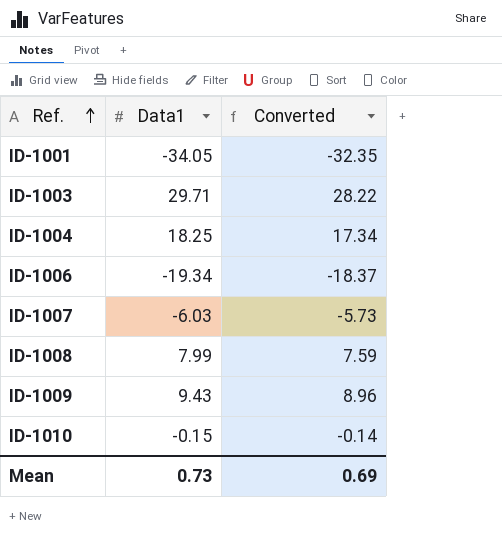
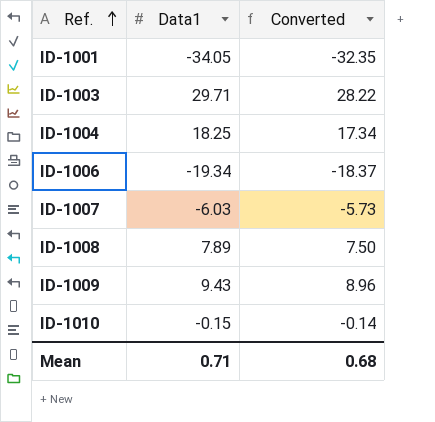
ID-1008 | Data1: 7.99 -> 7.89
ID-1008 | Converted: 7.59 -> 7.50
Mean | Data1: 0.73 -> 0.71
Mean | Converted: 0.69 -> 0.68

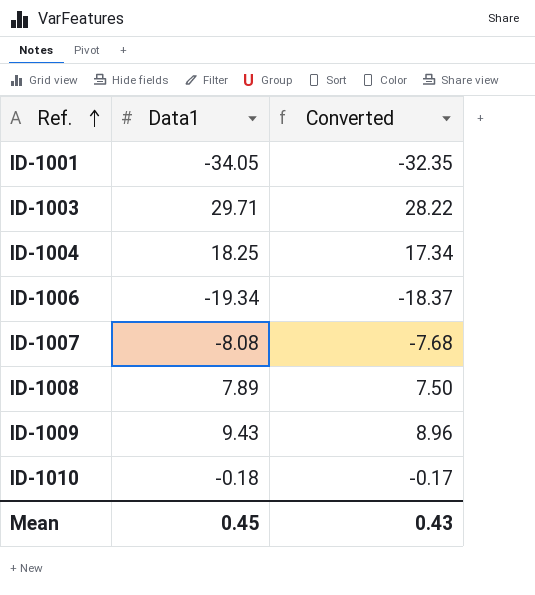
ID-1007 | Data1: -6.03 -> -8.08
ID-1007 | Converted: -5.73 -> -7.68
ID-1010 | Data1: -0.15 -> -0.18
ID-1010 | Converted: -0.14 -> -0.17
Mean | Data1: 0.71 -> 0.45
Mean | Converted: 0.68 -> 0.43

